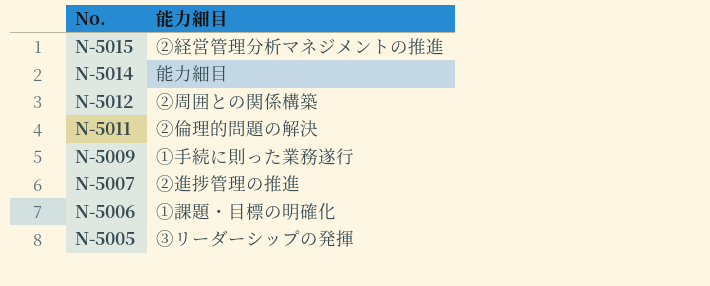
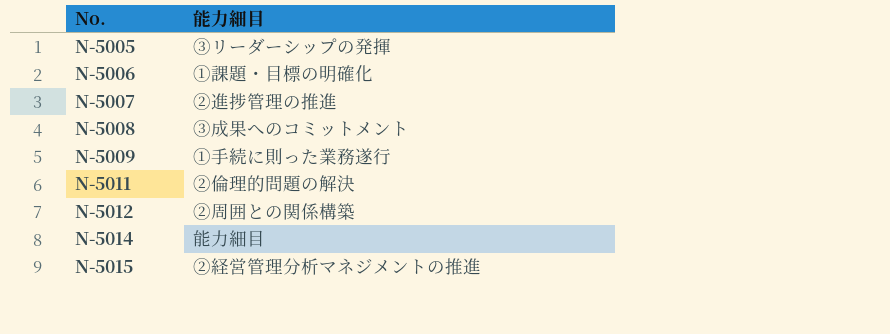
row order: No. descending -> No. ascending
row N-5008: none -> ③成果へのコミットメント

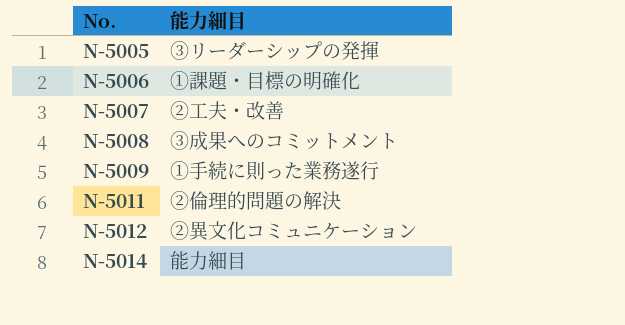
row N-5015: ②経営管理分析マネジメントの推進 -> none
N-5007 | 能力細目: ②進捗管理の推進 -> ②工夫・改善
N-5012 | 能力細目: ②周囲との関係構築 -> ②異文化コミュニケーション

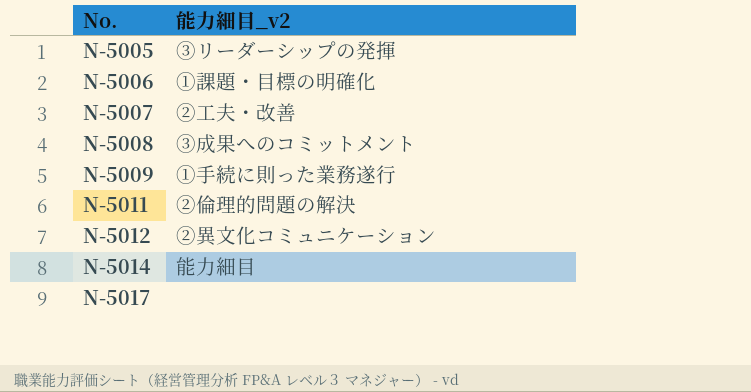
column name: 能力細目 -> 能力細目_v2
row N-5017: none -> none

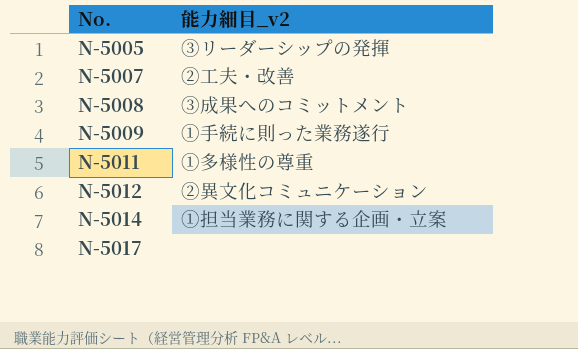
row N-5006: ①課題・目標の明確化 -> none
N-5011 | 能力細目_v2: ②倫理的問題の解決 -> ①多様性の尊重
N-5014 | 能力細目_v2: 能力細目 -> ①担当業務に関する企画・立案

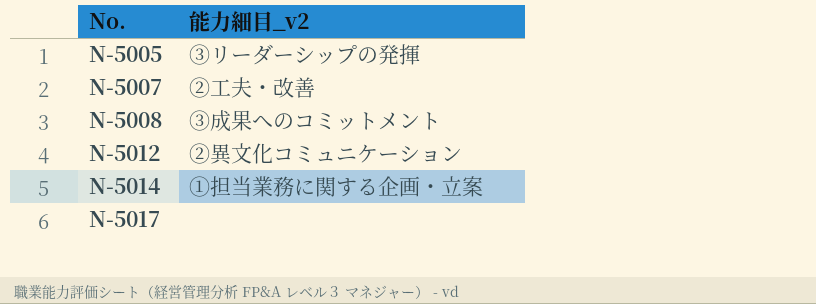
row N-5009: ①手続に則った業務遂行 -> none
row N-5011: ①多様性の尊重 -> none

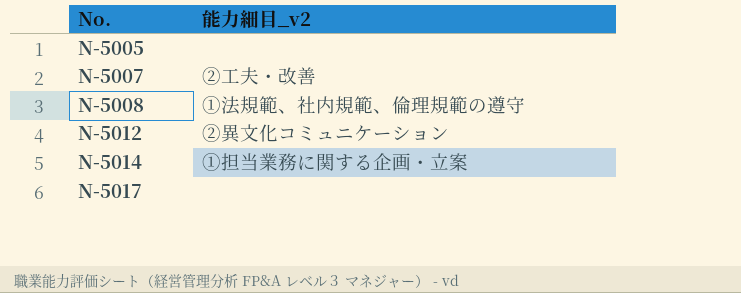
N-5005 | 能力細目_v2: ③リーダーシップの発揮 -> none
N-5008 | 能力細目_v2: ③成果へのコミットメント -> ①法規範、社内規範、倫理規範の遵守

